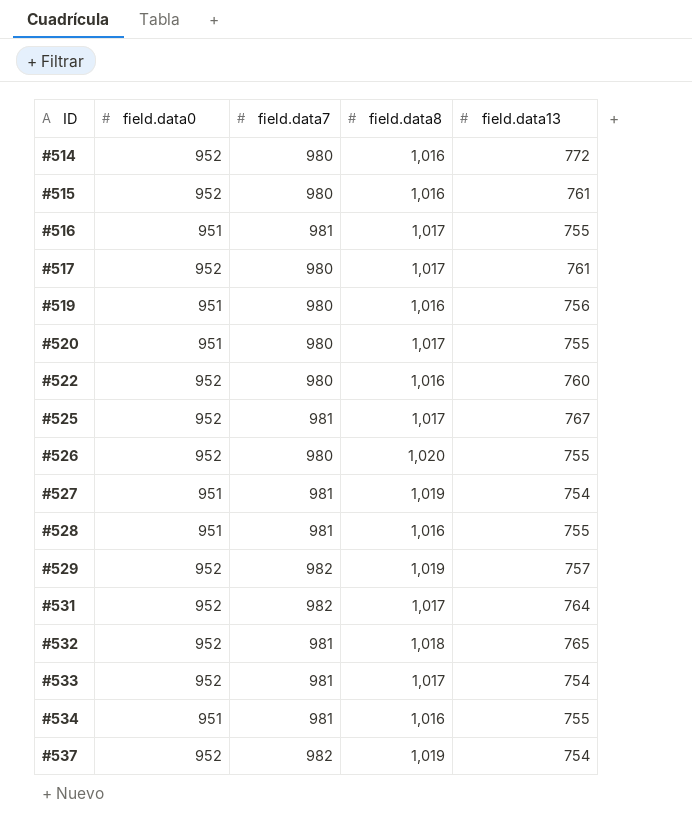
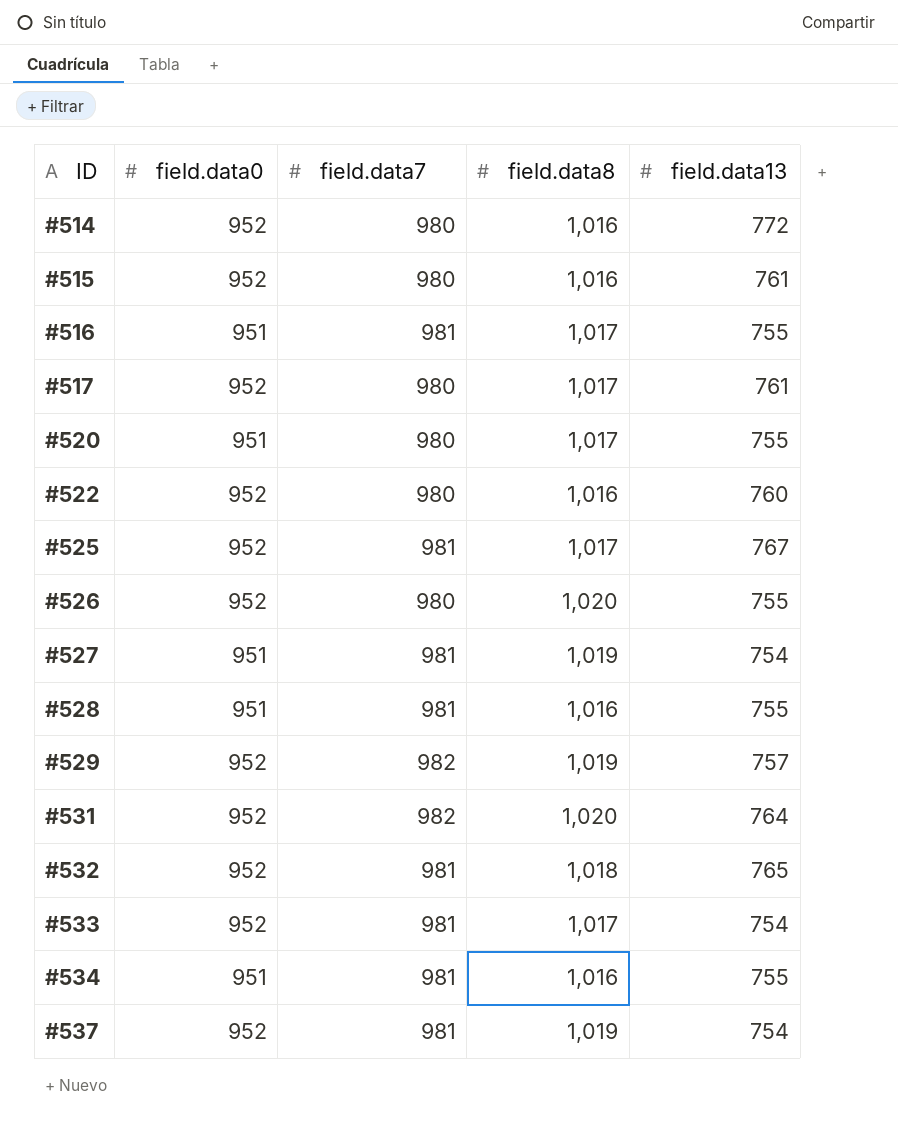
row #519: 951 | 980 | 1,016 | 756 -> none
#531 | field.data8: 1,017 -> 1,020
#537 | field.data7: 982 -> 981

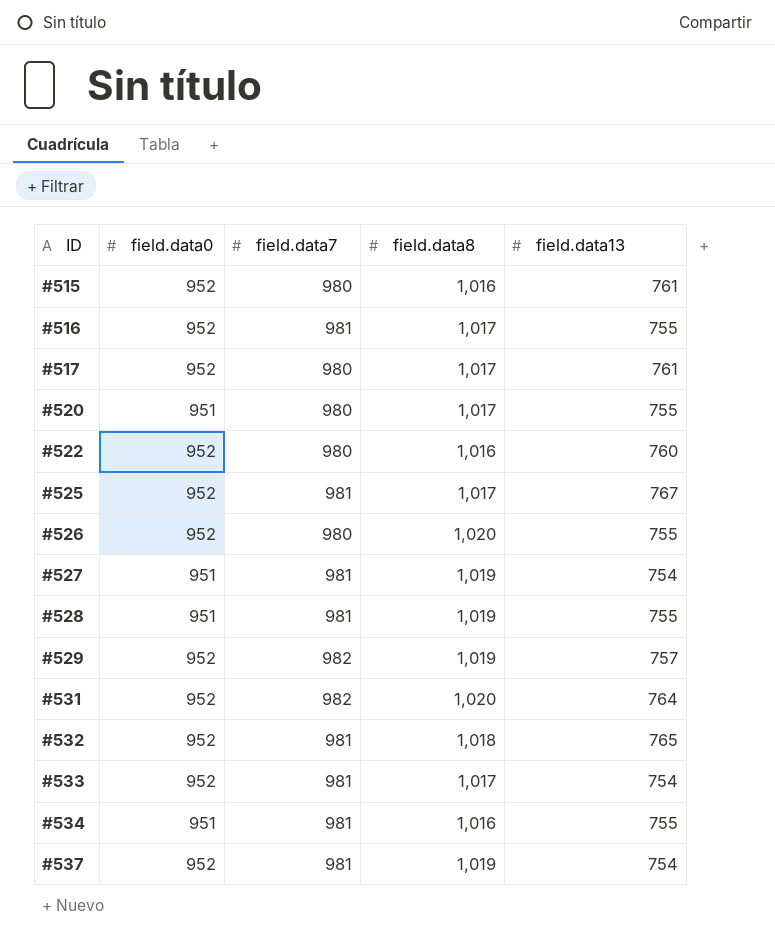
row #514: 952 | 980 | 1,016 | 772 -> none
#516 | field.data0: 951 -> 952
#528 | field.data8: 1,016 -> 1,019

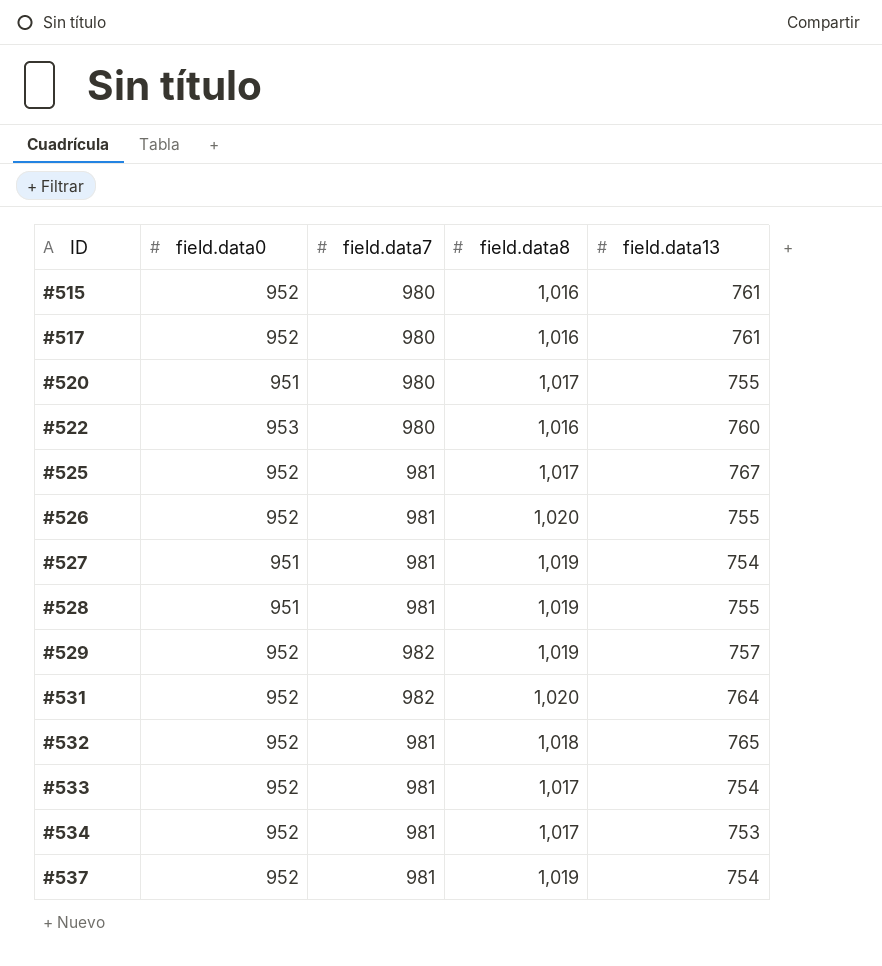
row #516: 952 | 981 | 1,017 | 755 -> none
#517 | field.data8: 1,017 -> 1,016
#522 | field.data0: 952 -> 953
#526 | field.data7: 980 -> 981
#534 | field.data0: 951 -> 952
#534 | field.data8: 1,016 -> 1,017
#534 | field.data13: 755 -> 753

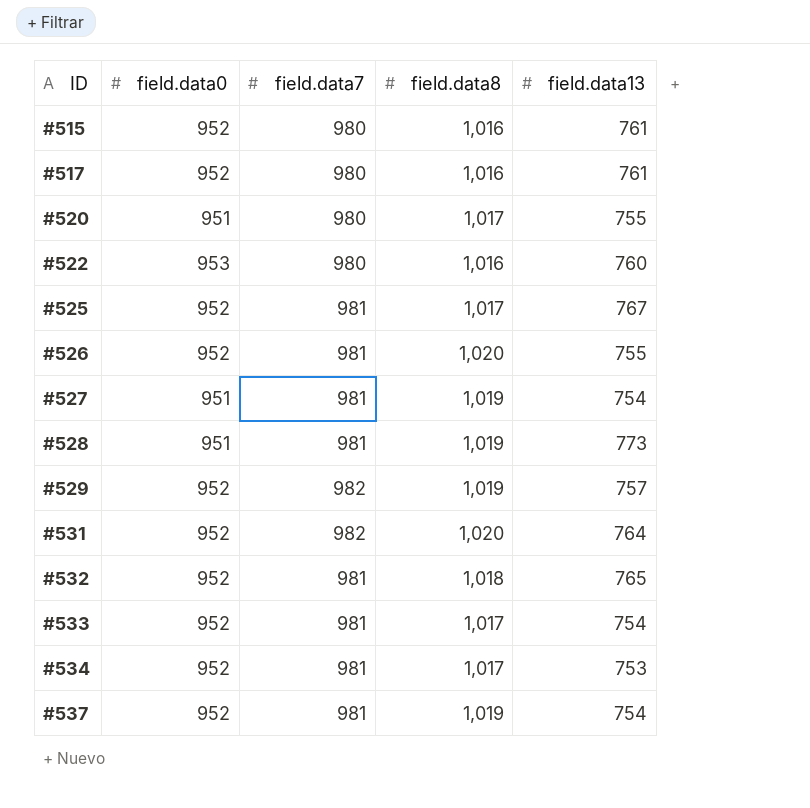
#528 | field.data13: 755 -> 773

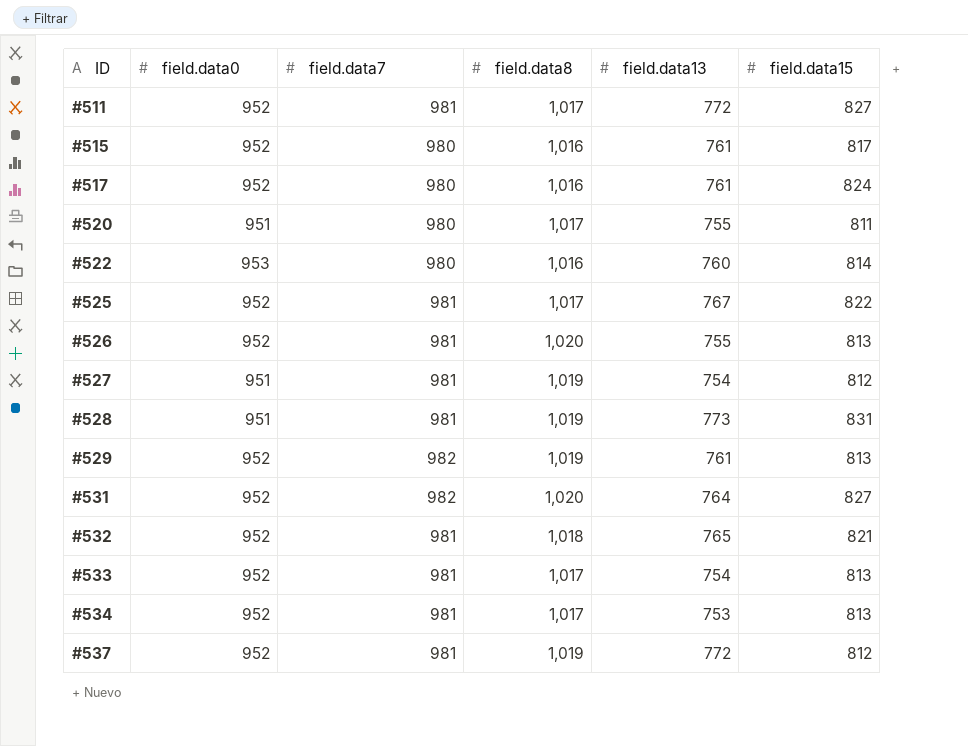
column field.data15 | position: none -> 6
row #511: none -> 952 | 981 | 1,017 | 772 | 827
#529 | field.data13: 757 -> 761
#537 | field.data13: 754 -> 772

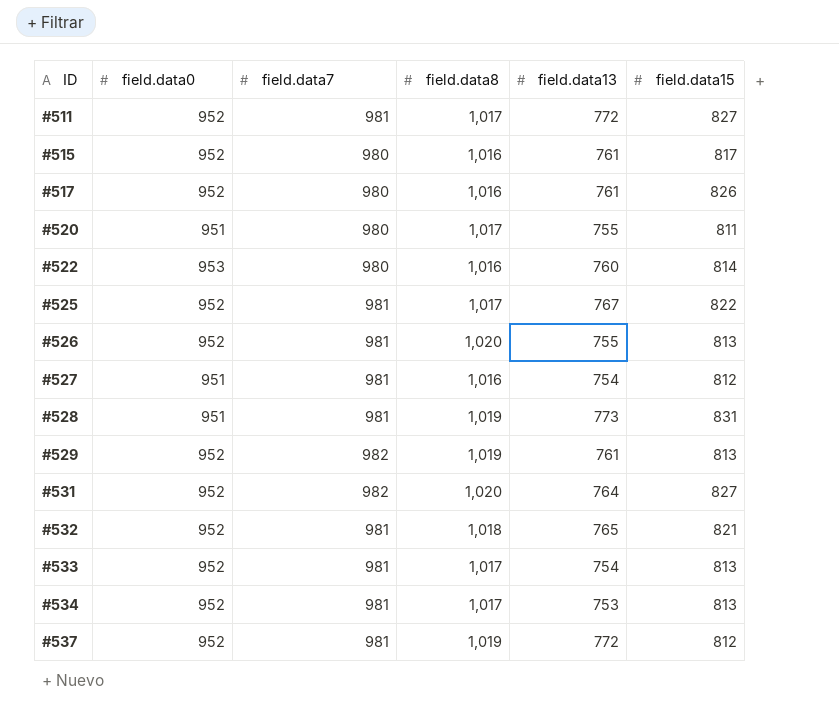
#517 | field.data15: 824 -> 826
#527 | field.data8: 1,019 -> 1,016

